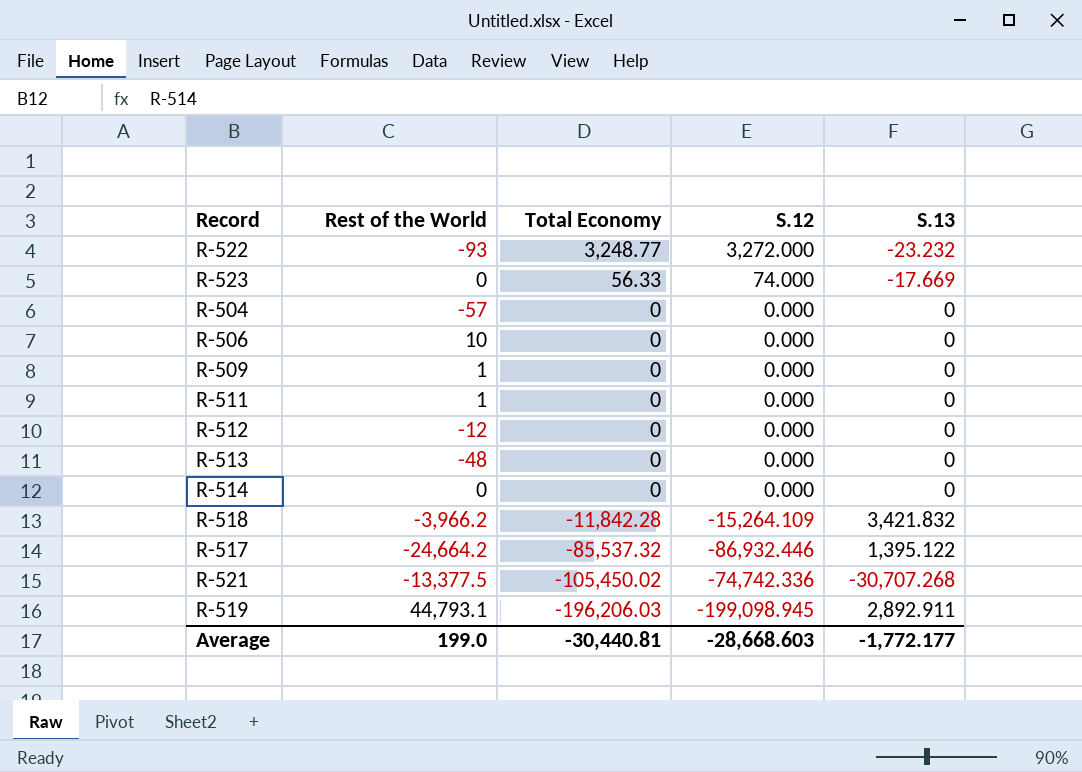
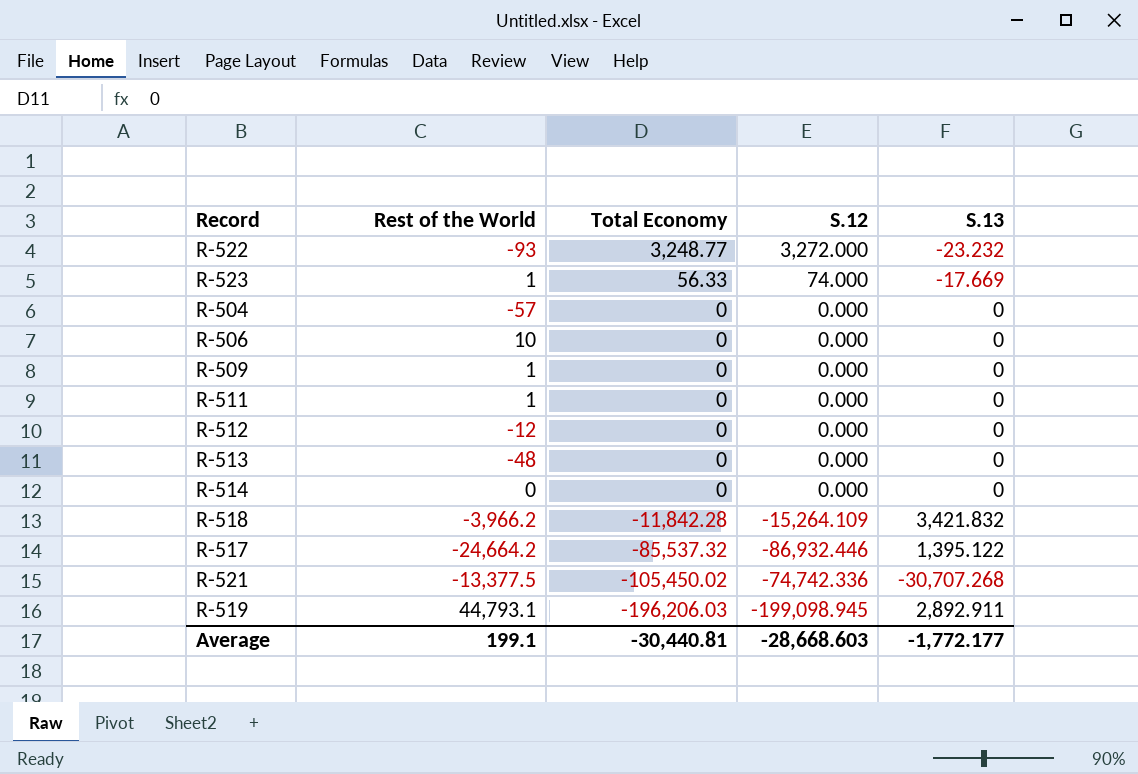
R-523 | Rest of the World: 0 -> 1
Average | Rest of the World: 199.0 -> 199.1

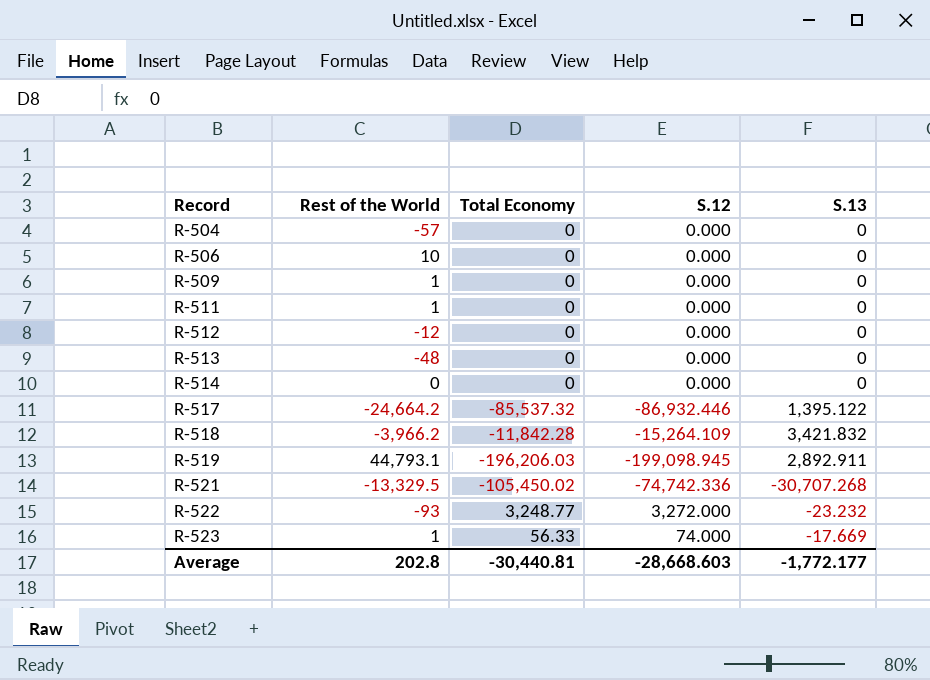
row order: Total Economy descending -> Record ascending
R-521 | Rest of the World: -13,377.5 -> -13,329.5
Average | Rest of the World: 199.1 -> 202.8

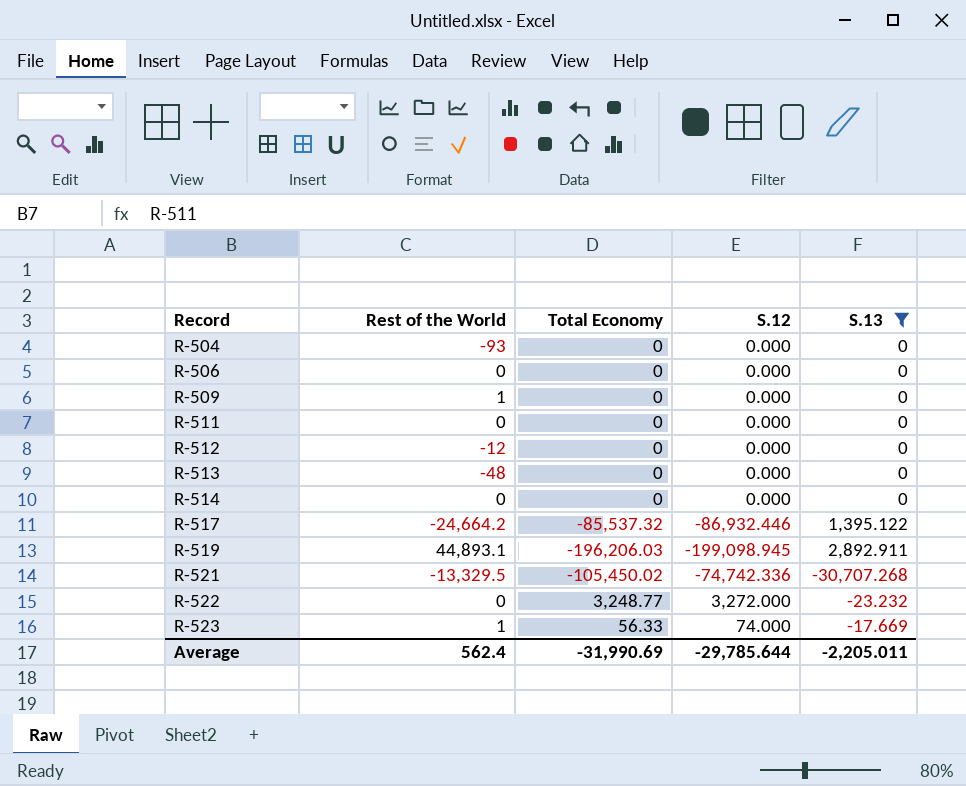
filter: none -> S.13 != 3,421.832
R-504 | Rest of the World: -57 -> -93
R-506 | Rest of the World: 10 -> 0
R-511 | Rest of the World: 1 -> 0
R-519 | Rest of the World: 44,793.1 -> 44,893.1
R-522 | Rest of the World: -93 -> 0
Average | Rest of the World: 202.8 -> 562.4
Average | Total Economy: -30,440.81 -> -31,990.69
Average | S.12: -28,668.603 -> -29,785.644
Average | S.13: -1,772.177 -> -2,205.011

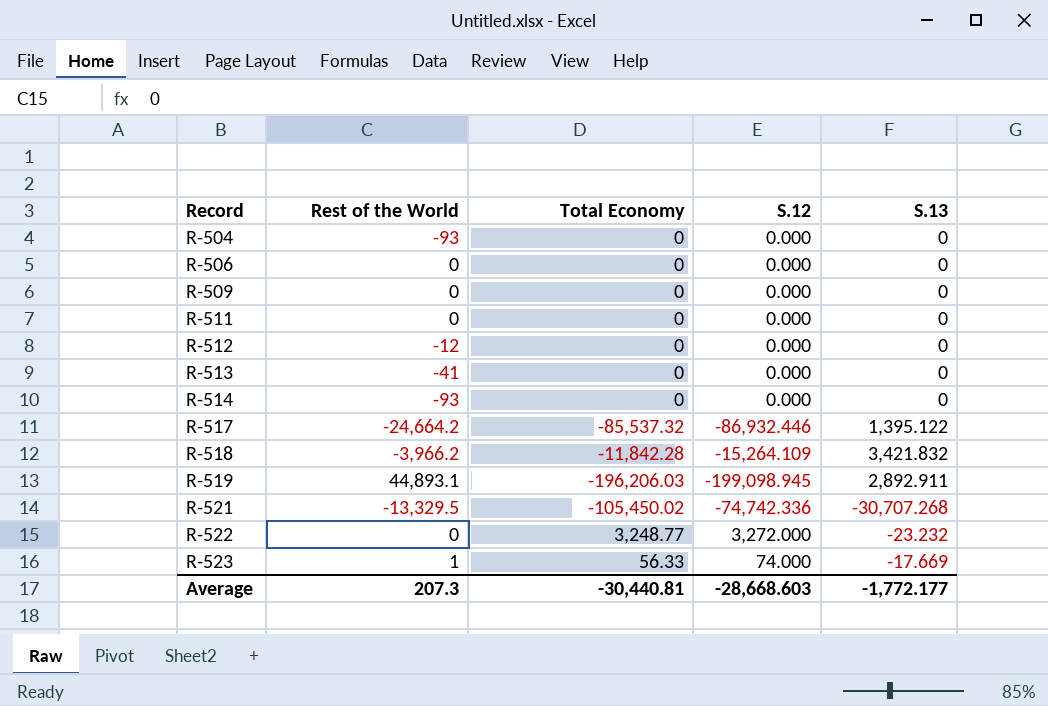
filter: S.13 != 3,421.832 -> none
R-509 | Rest of the World: 1 -> 0
R-513 | Rest of the World: -48 -> -41
R-514 | Rest of the World: 0 -> -93
Average | Rest of the World: 562.4 -> 207.3
Average | Total Economy: -31,990.69 -> -30,440.81
Average | S.12: -29,785.644 -> -28,668.603
Average | S.13: -2,205.011 -> -1,772.177

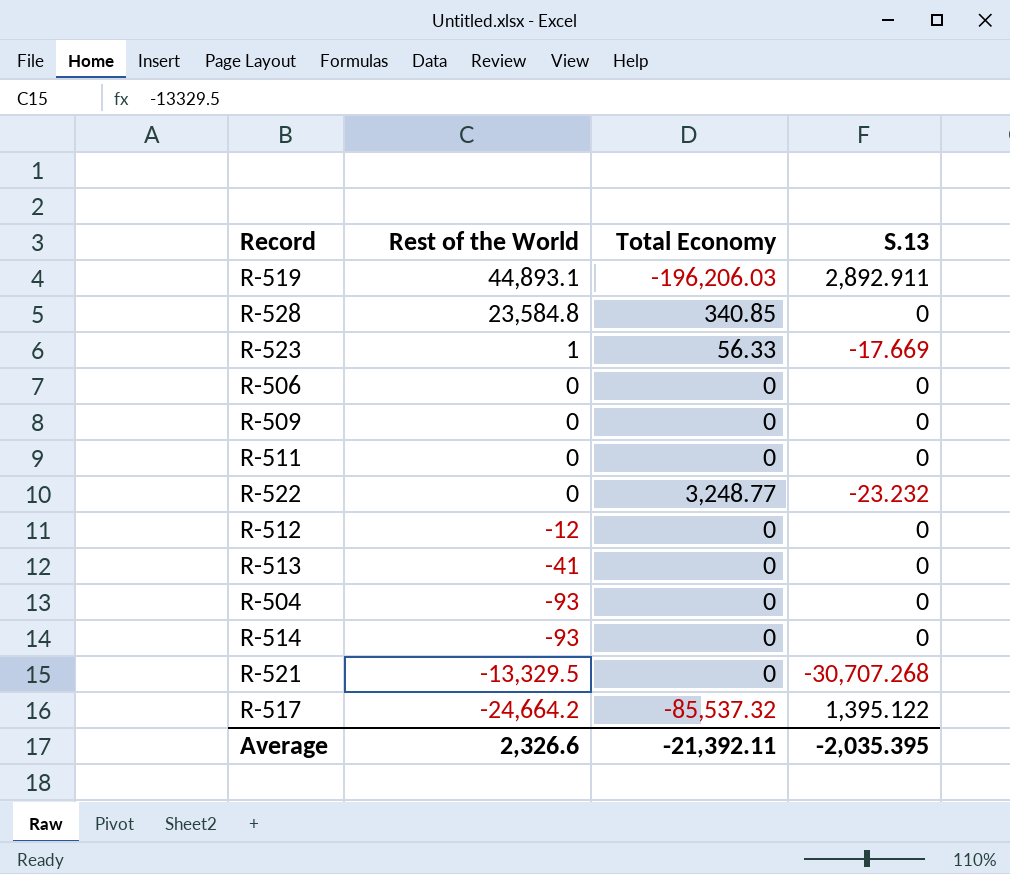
row order: Record ascending -> Rest of the World descending
column S.12 | position: 4 -> none
row R-518: -3,966.2 | -11,842.28 | -15,264.109 | 3,421.832 -> none
row R-528: none -> 23,584.8 | 340.85 | 0
R-521 | Total Economy: -105,450.02 -> 0
Average | Rest of the World: 207.3 -> 2,326.6
Average | Total Economy: -30,440.81 -> -21,392.11
Average | S.13: -1,772.177 -> -2,035.395

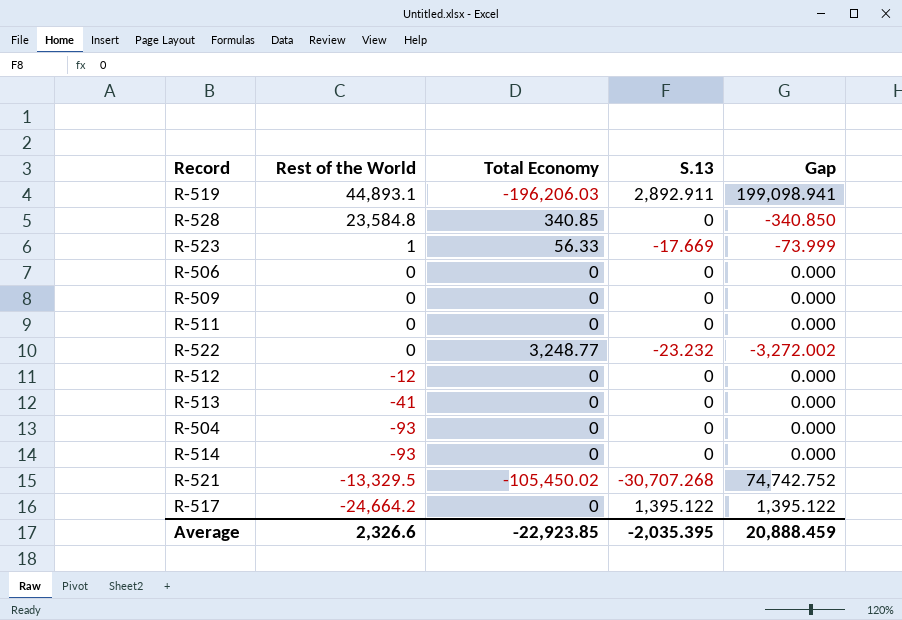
column Gap | formula: none -> [S.13] - [Total Economy]
R-521 | Total Economy: 0 -> -105,450.02
R-517 | Total Economy: -85,537.32 -> 0
Average | Total Economy: -21,392.11 -> -22,923.85

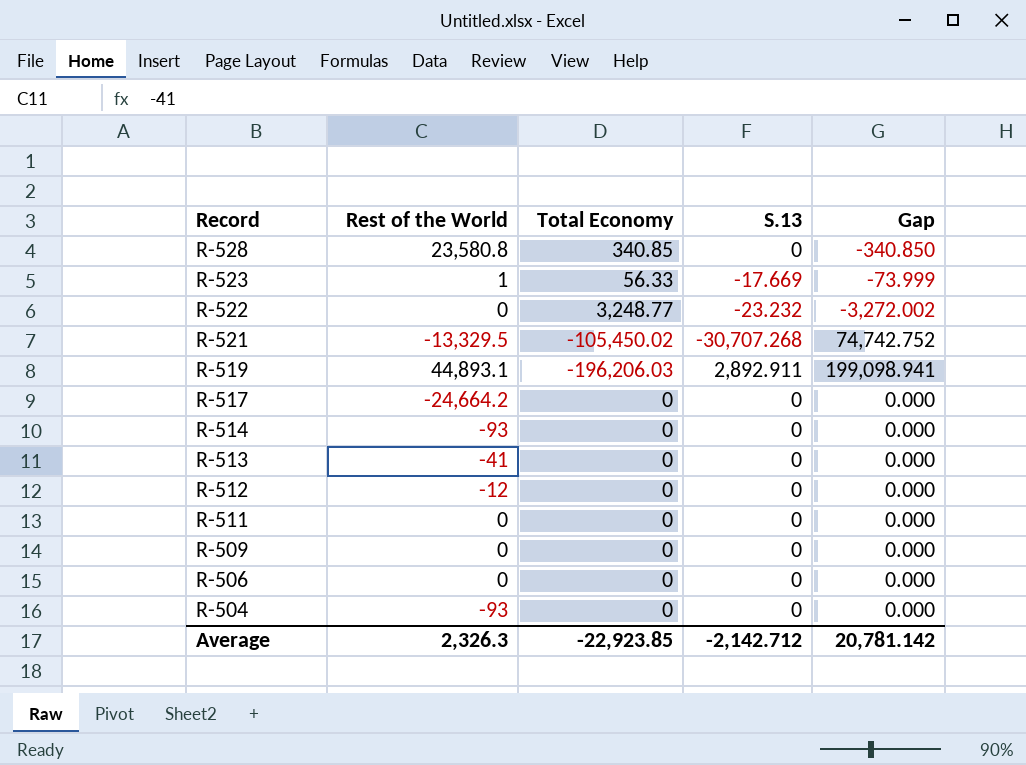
row order: Rest of the World descending -> Record descending
R-528 | Rest of the World: 23,584.8 -> 23,580.8
R-517 | S.13: 1,395.122 -> 0
R-517 | Gap: 1,395.122 -> 0.000
Average | Rest of the World: 2,326.6 -> 2,326.3
Average | S.13: -2,035.395 -> -2,142.712
Average | Gap: 20,888.459 -> 20,781.142

